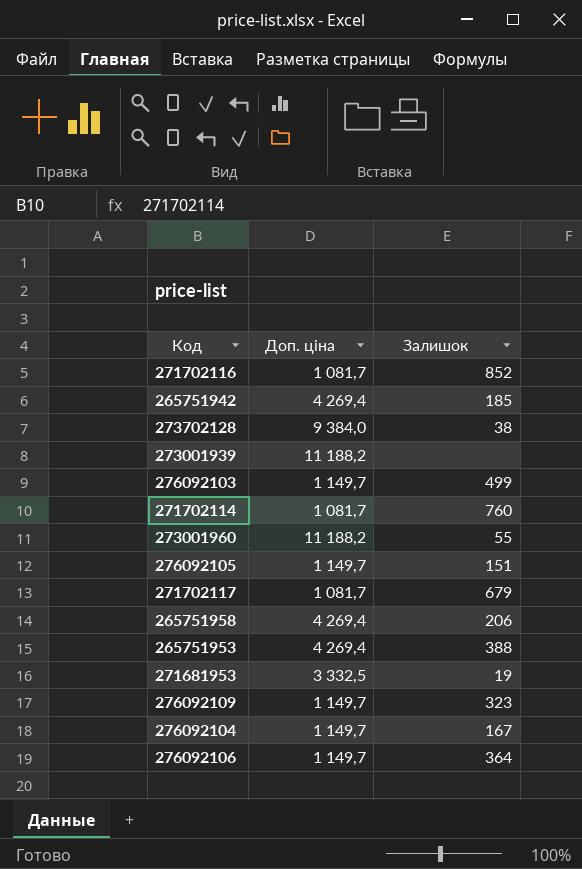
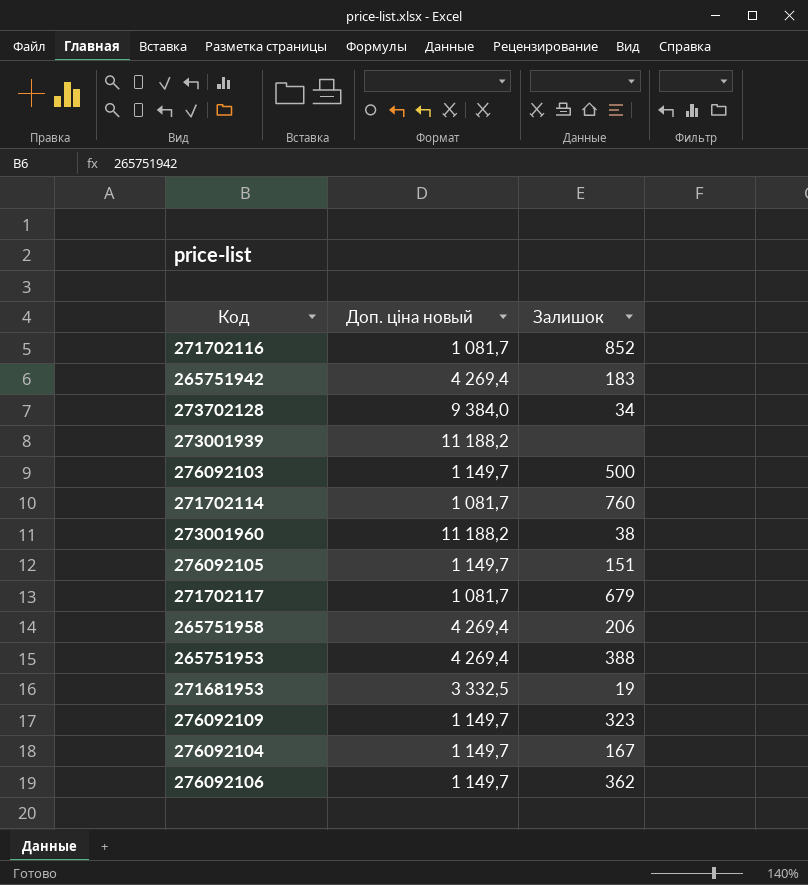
column name: Доп. ціна -> Доп. ціна новый
265751942 | Залишок: 185 -> 183
273702128 | Залишок: 38 -> 34
276092103 | Залишок: 499 -> 500
273001960 | Залишок: 55 -> 38
276092106 | Залишок: 364 -> 362

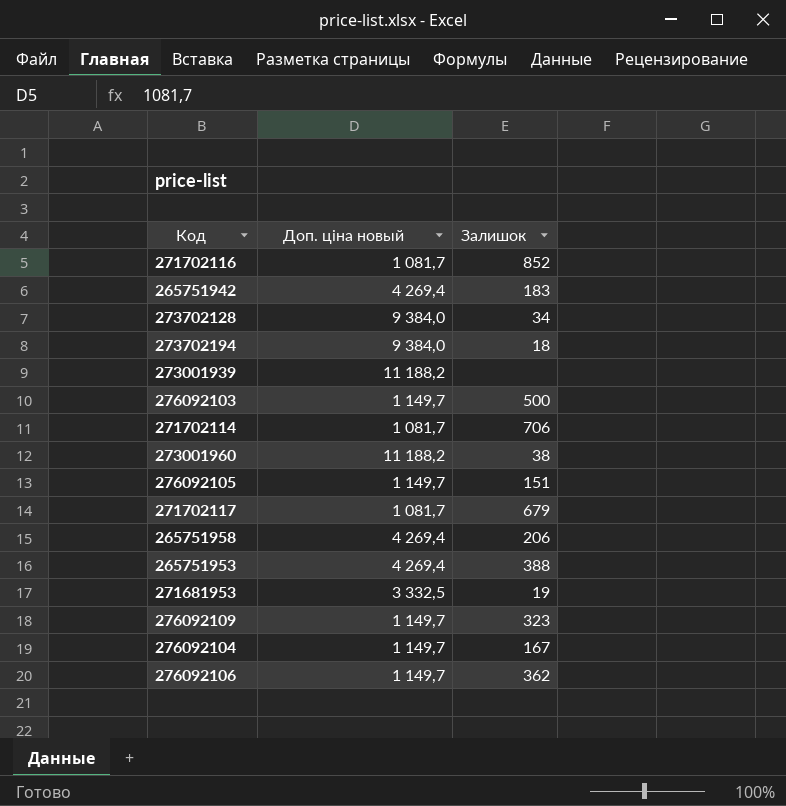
row 273702194: none -> 9 384,0 | 18
271702114 | Залишок: 760 -> 706

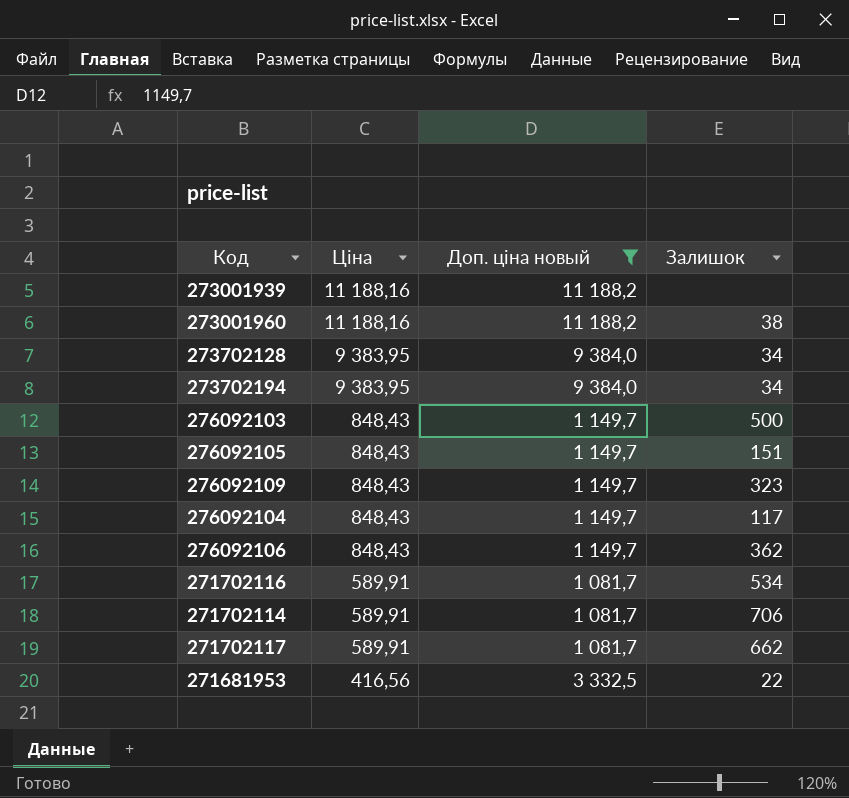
filter: none -> Доп. ціна новый != 4 269,4
row order: none -> Ціна descending
column Ціна | position: none -> 2
273702194 | Залишок: 18 -> 34
276092104 | Залишок: 167 -> 117
271702116 | Залишок: 852 -> 534
271702117 | Залишок: 679 -> 662
271681953 | Залишок: 19 -> 22

